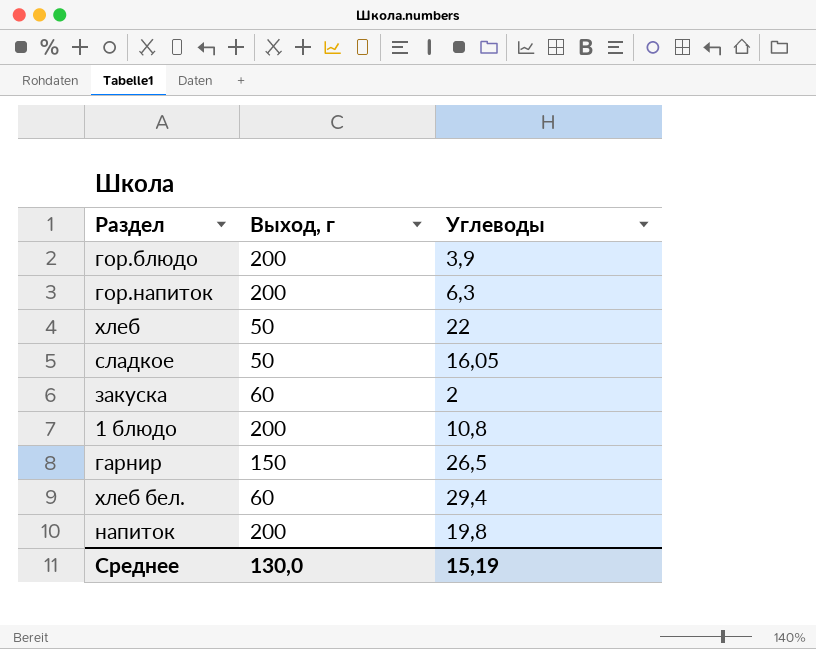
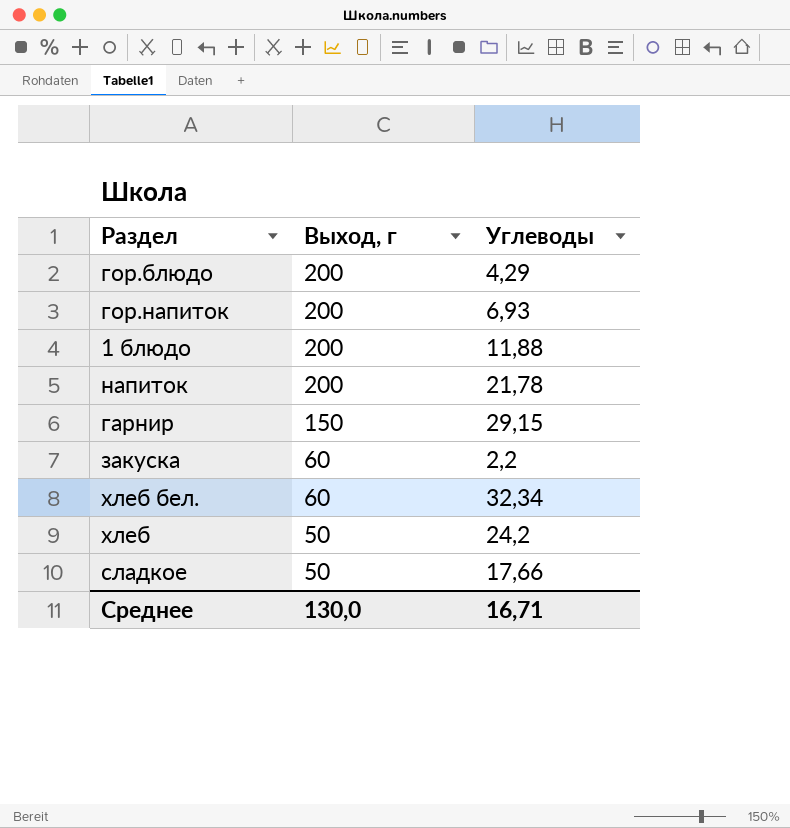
row order: none -> Выход, г descending
гор.блюдо | Углеводы: 3,9 -> 4,29
гор.напиток | Углеводы: 6,3 -> 6,93
1 блюдо | Углеводы: 10,8 -> 11,88
напиток | Углеводы: 19,8 -> 21,78
гарнир | Углеводы: 26,5 -> 29,15
закуска | Углеводы: 2 -> 2,2
хлеб бел. | Углеводы: 29,4 -> 32,34
хлеб | Углеводы: 22 -> 24,2
сладкое | Углеводы: 16,05 -> 17,66
Среднее | Углеводы: 15,19 -> 16,71

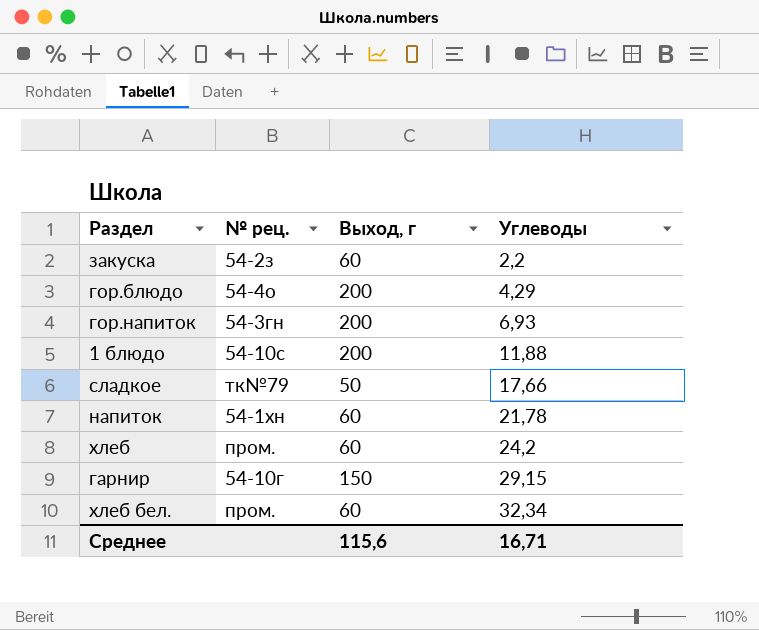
row order: Выход, г descending -> Углеводы ascending
column № рец. | position: none -> 2
напиток | Выход, г: 200 -> 60
хлеб | Выход, г: 50 -> 60
Среднее | Выход, г: 130,0 -> 115,6

